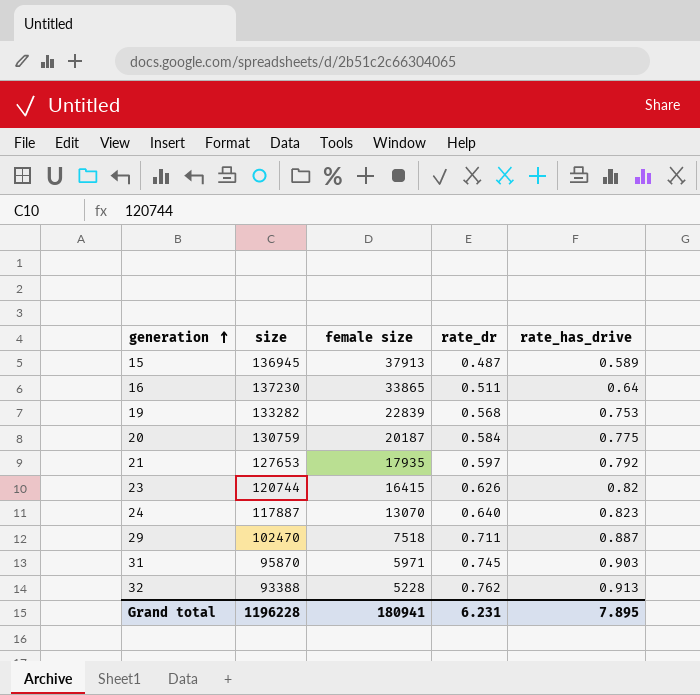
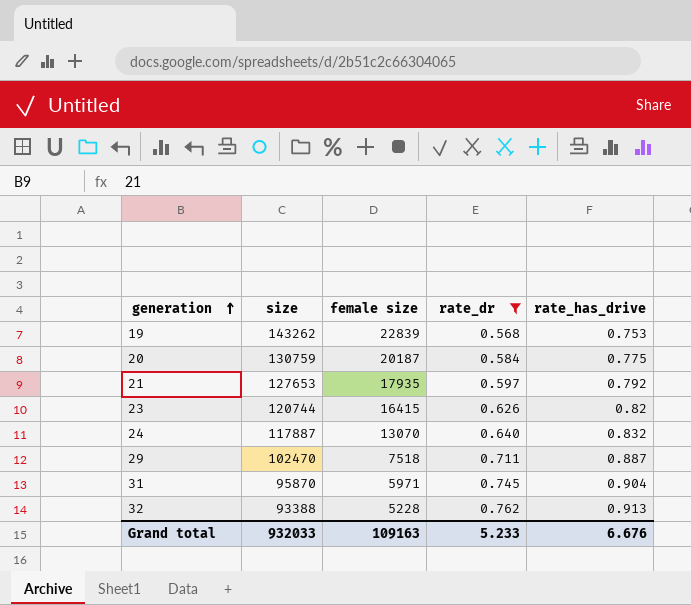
filter: none -> rate_dr >= 0.568
19 | size: 133282 -> 143262
24 | rate_has_drive: 0.823 -> 0.832
31 | rate_has_drive: 0.903 -> 0.904
Grand total | size: 1196228 -> 932033
Grand total | female size: 180941 -> 109163
Grand total | rate_dr: 6.231 -> 5.233
Grand total | rate_has_drive: 7.895 -> 6.676

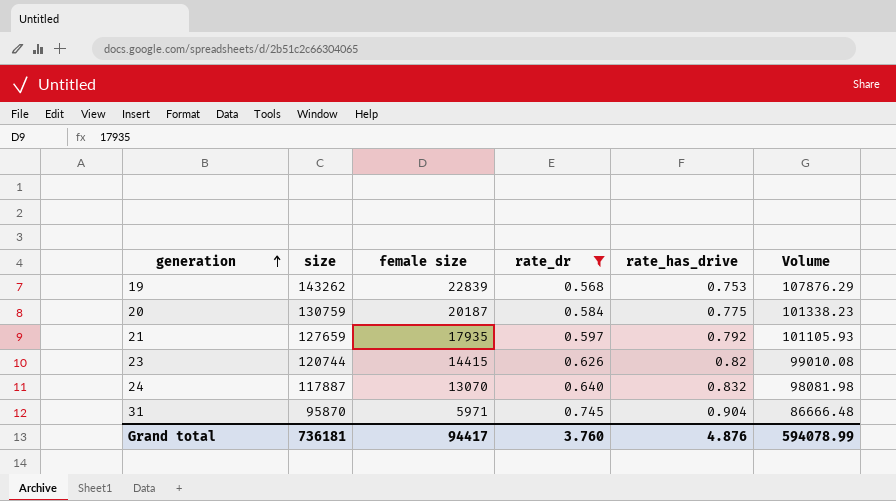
column Volume | formula: none -> [size] * [rate_has_drive]
row 29: 102470 | 7518 | 0.711 | 0.887 -> none
row 32: 93388 | 5228 | 0.762 | 0.913 -> none
21 | size: 127653 -> 127659
23 | female size: 16415 -> 14415
Grand total | size: 932033 -> 736181
Grand total | female size: 109163 -> 94417
Grand total | rate_dr: 5.233 -> 3.760
Grand total | rate_has_drive: 6.676 -> 4.876

